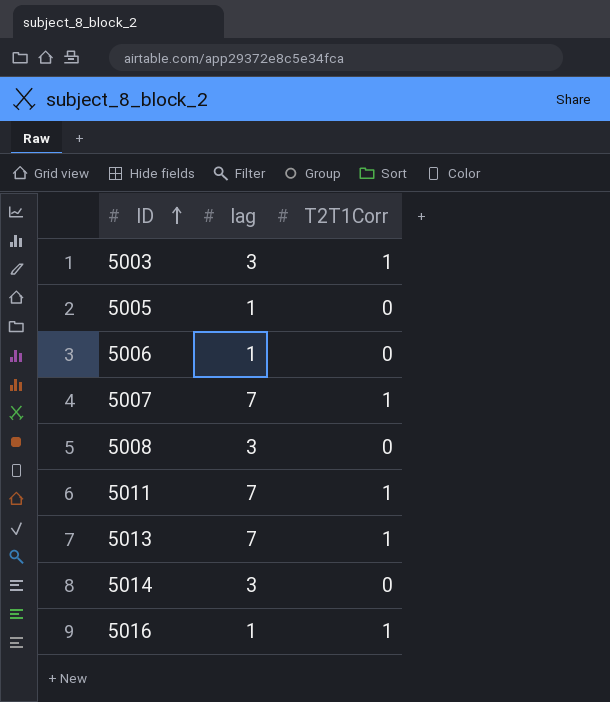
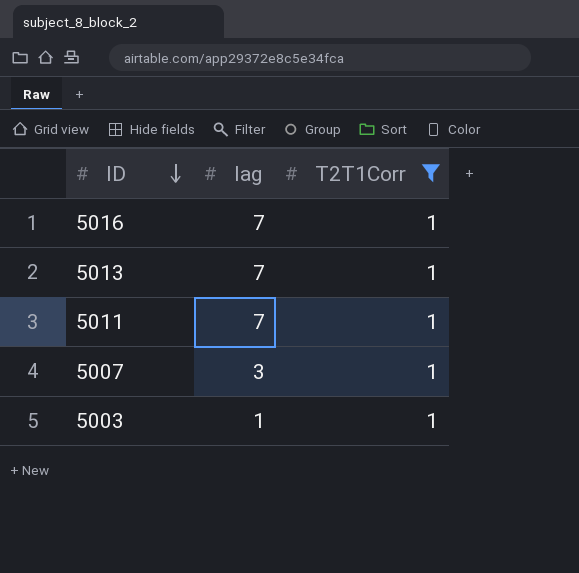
filter: none -> T2T1Corr = 1
row order: ID ascending -> ID descending
5016 | lag: 1 -> 7
5007 | lag: 7 -> 3
5003 | lag: 3 -> 1

